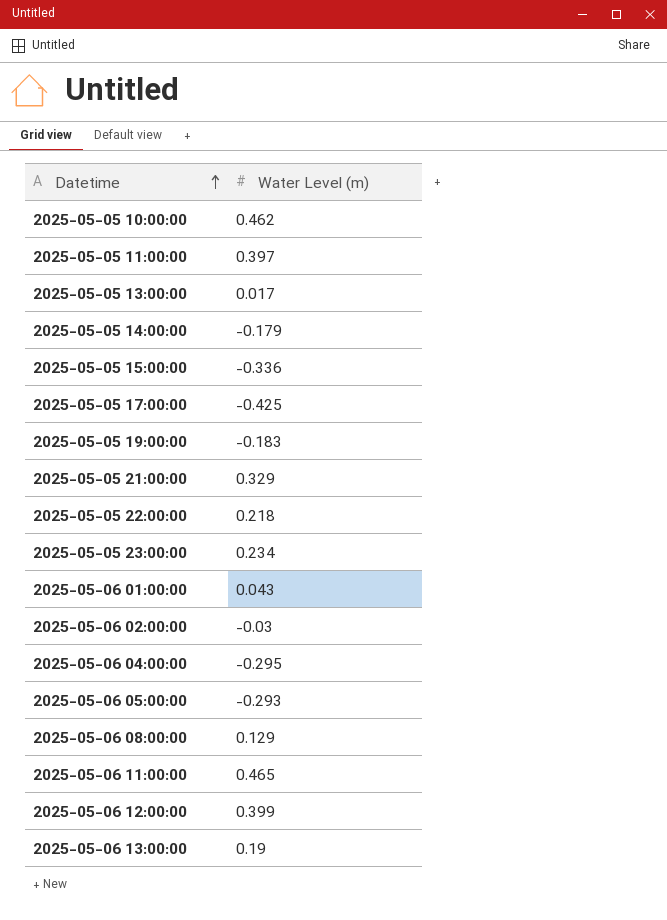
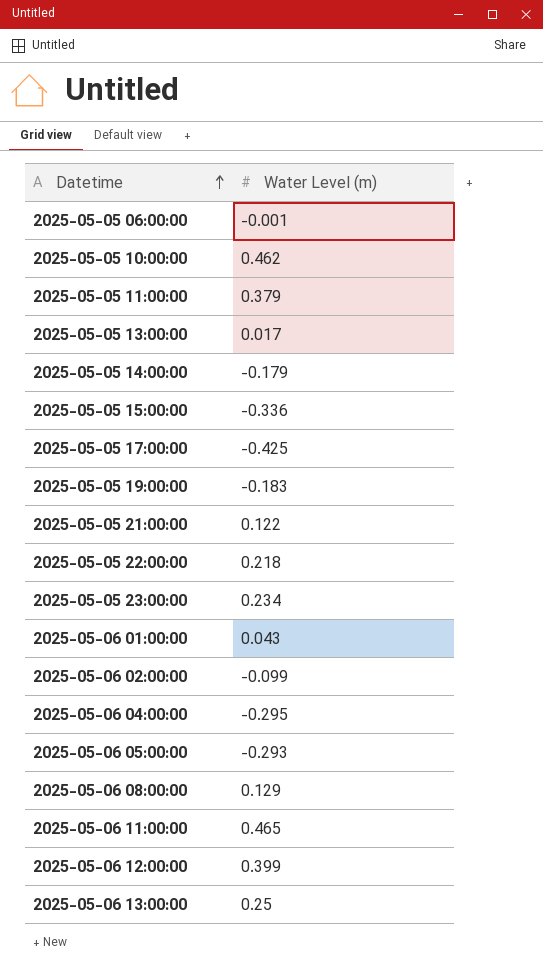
row 2025-05-05 06:00:00: none -> -0.001
2025-05-05 11:00:00 | Water Level (m): 0.397 -> 0.379
2025-05-05 21:00:00 | Water Level (m): 0.329 -> 0.122
2025-05-06 02:00:00 | Water Level (m): -0.03 -> -0.099
2025-05-06 13:00:00 | Water Level (m): 0.19 -> 0.25

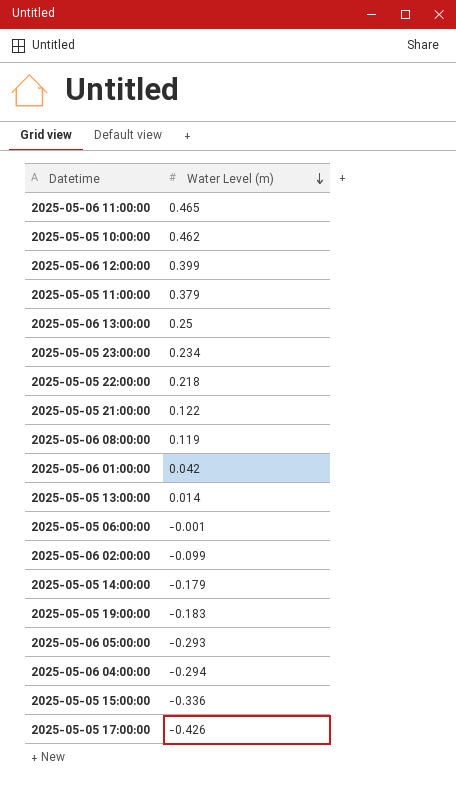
row order: Datetime ascending -> Water Level (m) descending
2025-05-06 08:00:00 | Water Level (m): 0.129 -> 0.119
2025-05-06 01:00:00 | Water Level (m): 0.043 -> 0.042
2025-05-05 13:00:00 | Water Level (m): 0.017 -> 0.014
2025-05-06 04:00:00 | Water Level (m): -0.295 -> -0.294
2025-05-05 17:00:00 | Water Level (m): -0.425 -> -0.426

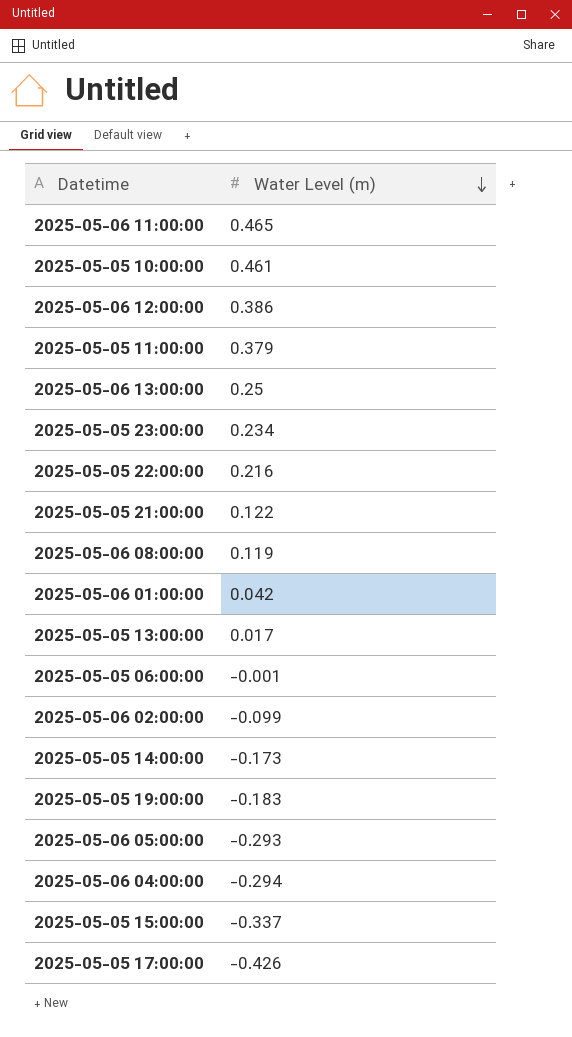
2025-05-05 10:00:00 | Water Level (m): 0.462 -> 0.461
2025-05-06 12:00:00 | Water Level (m): 0.399 -> 0.386
2025-05-05 22:00:00 | Water Level (m): 0.218 -> 0.216
2025-05-05 13:00:00 | Water Level (m): 0.014 -> 0.017
2025-05-05 14:00:00 | Water Level (m): -0.179 -> -0.173
2025-05-05 15:00:00 | Water Level (m): -0.336 -> -0.337

